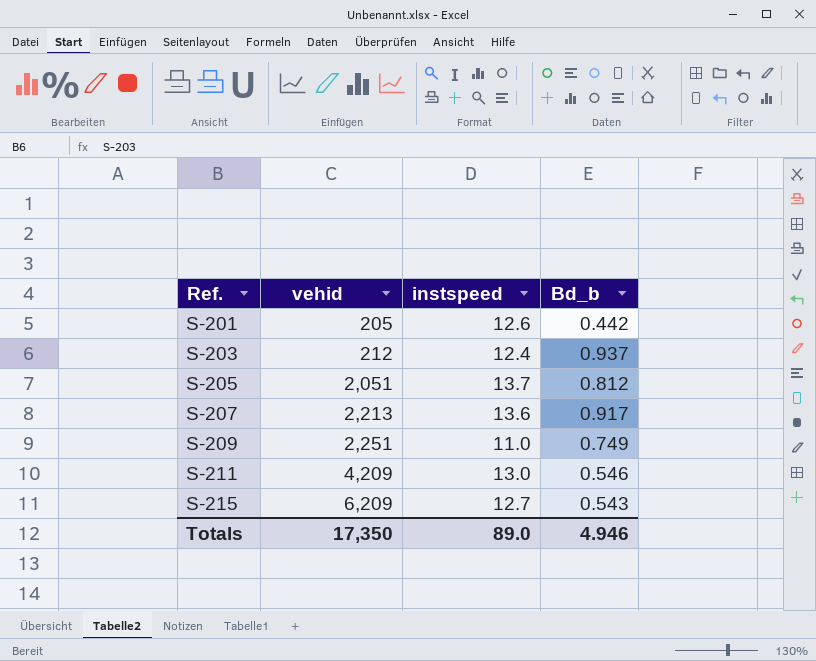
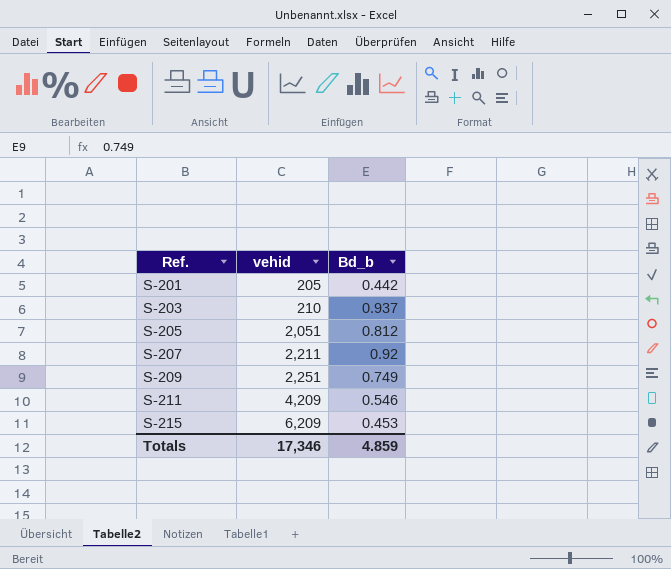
column instspeed | position: 3 -> none
S-203 | vehid: 212 -> 210
S-207 | vehid: 2,213 -> 2,211
S-207 | Bd_b: 0.917 -> 0.92
S-215 | Bd_b: 0.543 -> 0.453
Totals | vehid: 17,350 -> 17,346
Totals | Bd_b: 4.946 -> 4.859

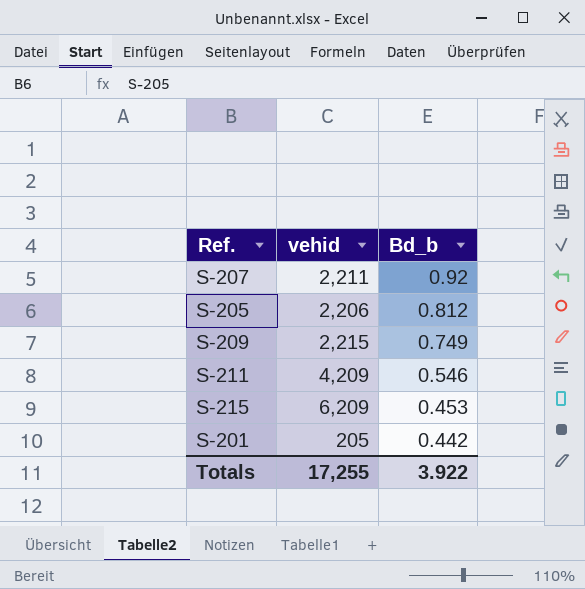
row order: Ref. ascending -> Bd_b descending
row S-203: 210 | 0.937 -> none
S-205 | vehid: 2,051 -> 2,206
S-209 | vehid: 2,251 -> 2,215
Totals | vehid: 17,346 -> 17,255
Totals | Bd_b: 4.859 -> 3.922

